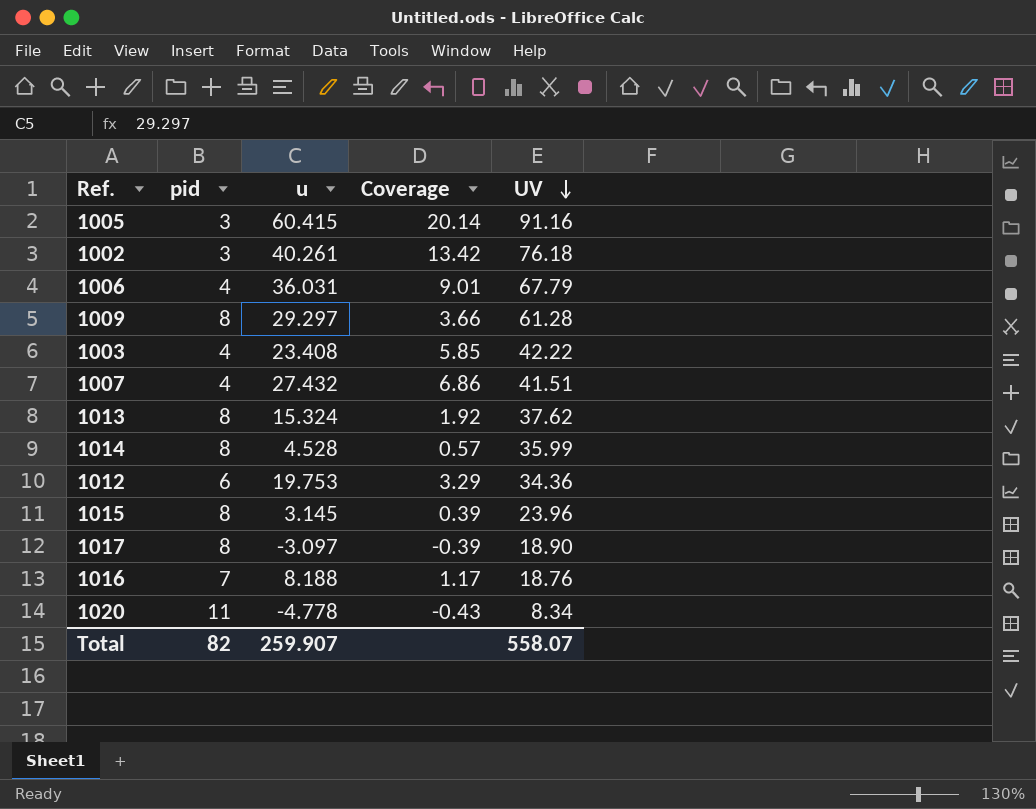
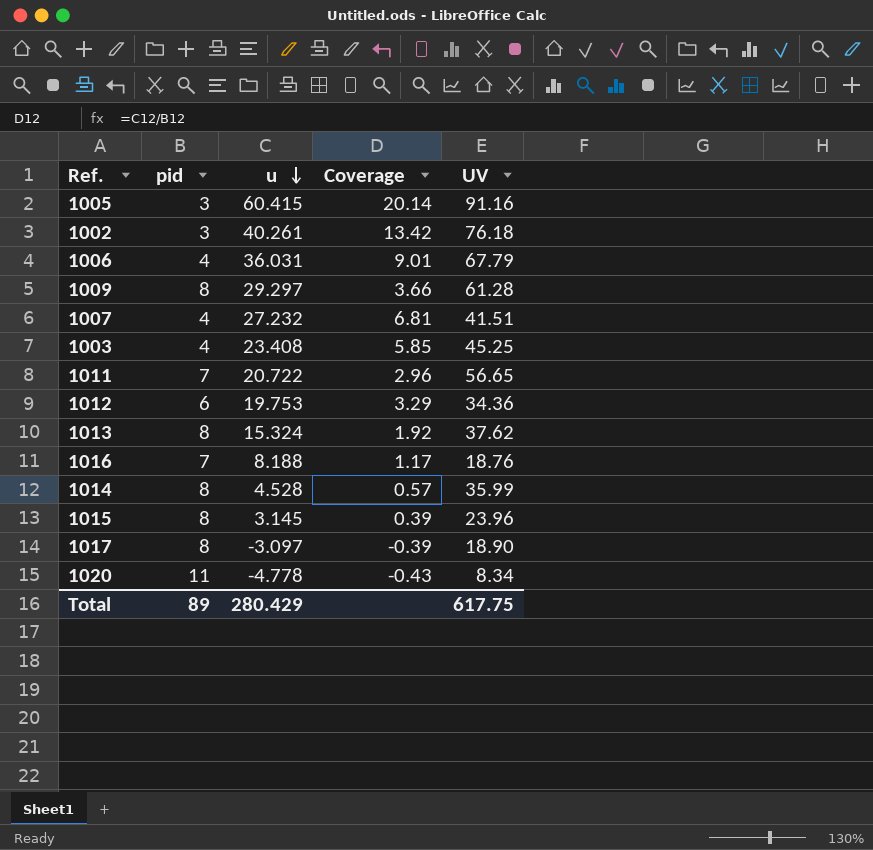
row order: UV descending -> u descending
1007 | u: 27.432 -> 27.232
1007 | Coverage: 6.86 -> 6.81
1003 | UV: 42.22 -> 45.25
row 1011: none -> 7 | 20.722 | 2.96 | 56.65
Total | pid: 82 -> 89
Total | u: 259.907 -> 280.429
Total | UV: 558.07 -> 617.75

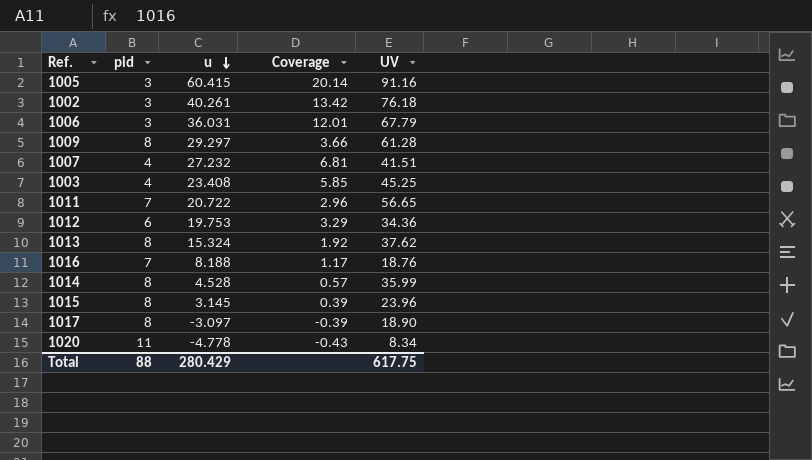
1006 | pid: 4 -> 3
1006 | Coverage: 9.01 -> 12.01
Total | pid: 89 -> 88

